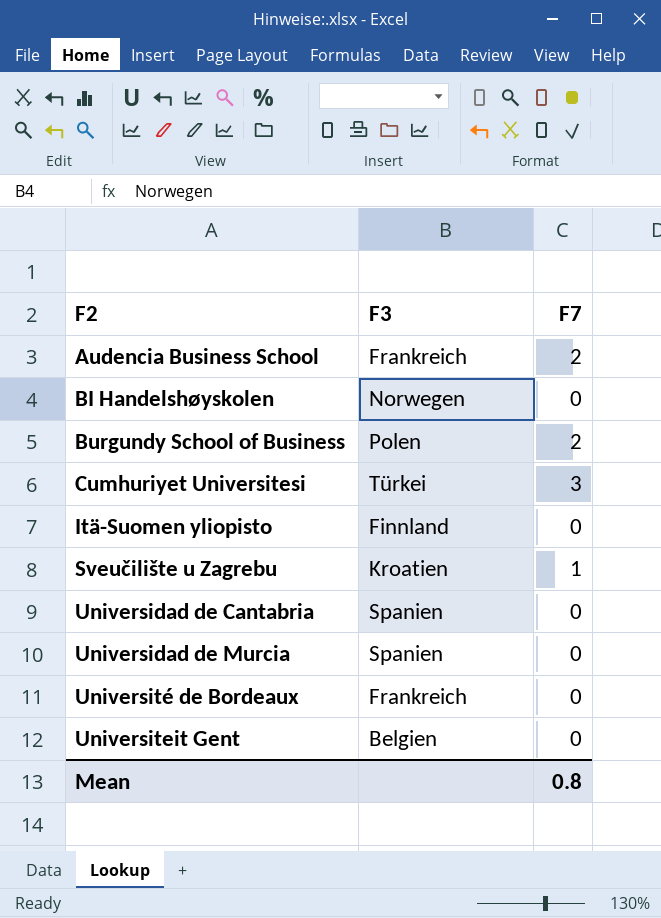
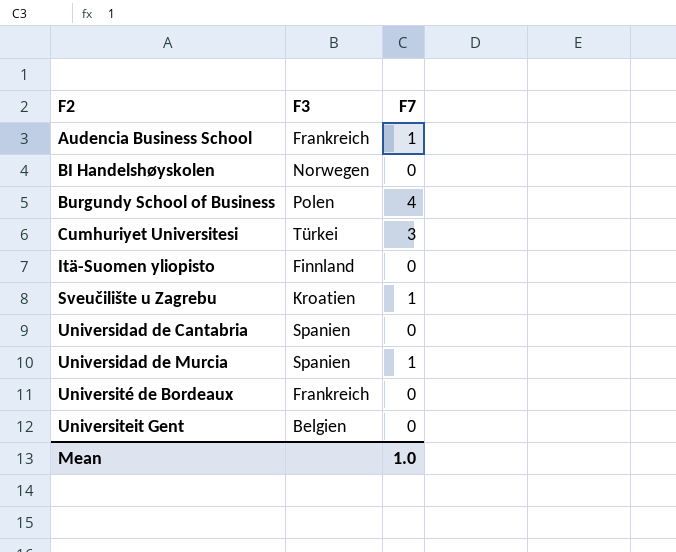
Audencia Business School | F7: 2 -> 1
Burgundy School of Business | F7: 2 -> 4
Universidad de Murcia | F7: 0 -> 1
Mean | F7: 0.8 -> 1.0

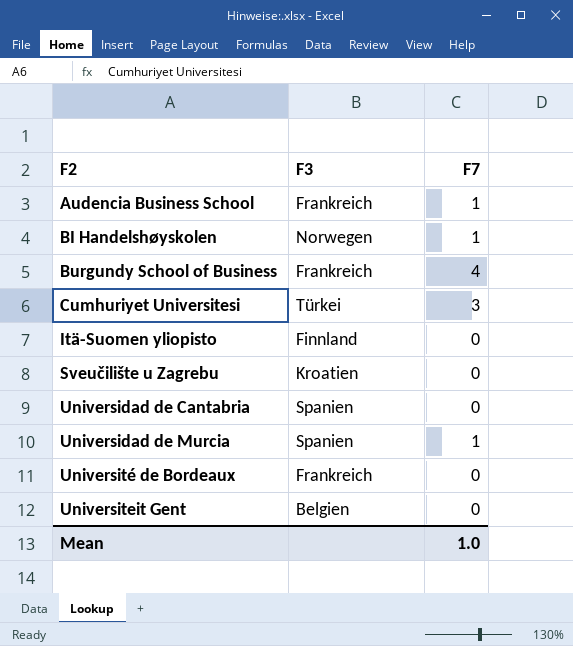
BI Handelshøyskolen | F7: 0 -> 1
Burgundy School of Business | F3: Polen -> Frankreich
Sveučilište u Zagrebu | F7: 1 -> 0

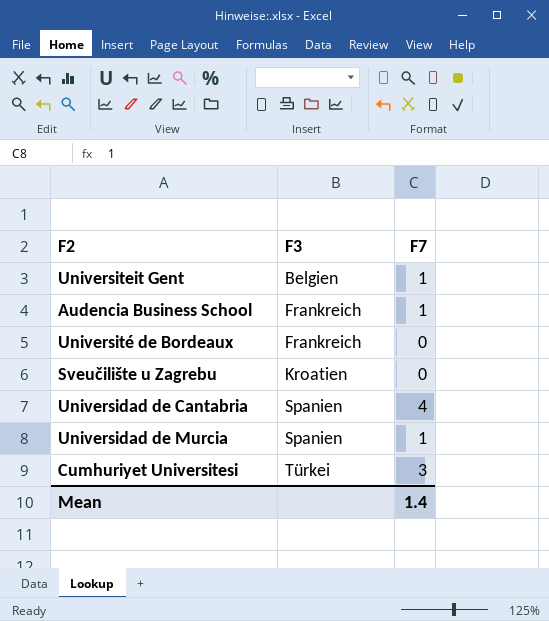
row order: F2 ascending -> F3 ascending
row BI Handelshøyskolen: Norwegen | 1 -> none
row Burgundy School of Business: Frankreich | 4 -> none
row Itä-Suomen yliopisto: Finnland | 0 -> none
Universiteit Gent | F7: 0 -> 1
Universidad de Cantabria | F7: 0 -> 4
Mean | F7: 1.0 -> 1.4

